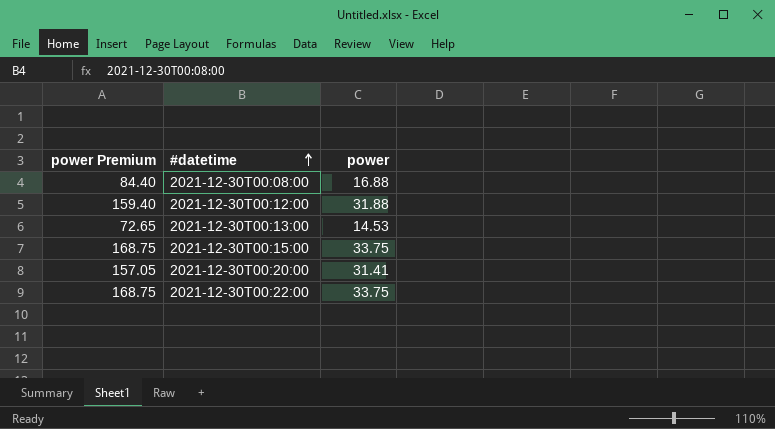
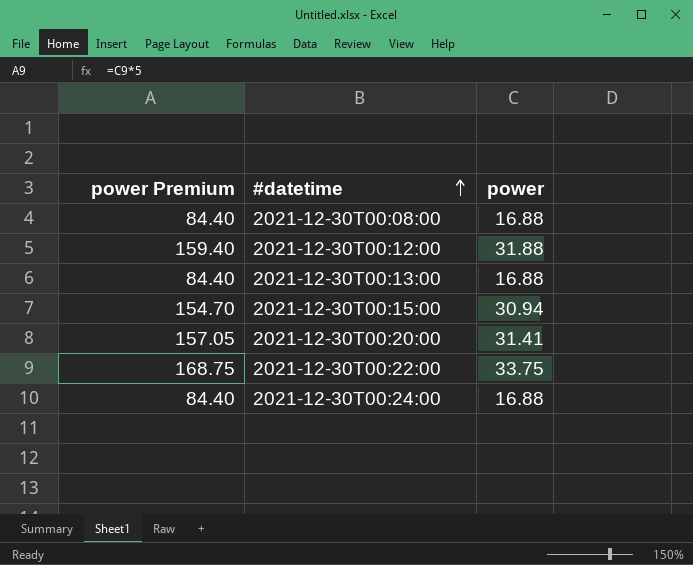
2021-12-30T00:13:00 | power Premium: 72.65 -> 84.40
2021-12-30T00:13:00 | power: 14.53 -> 16.88
2021-12-30T00:15:00 | power Premium: 168.75 -> 154.70
2021-12-30T00:15:00 | power: 33.75 -> 30.94
row 2021-12-30T00:24:00: none -> 84.40 | 16.88

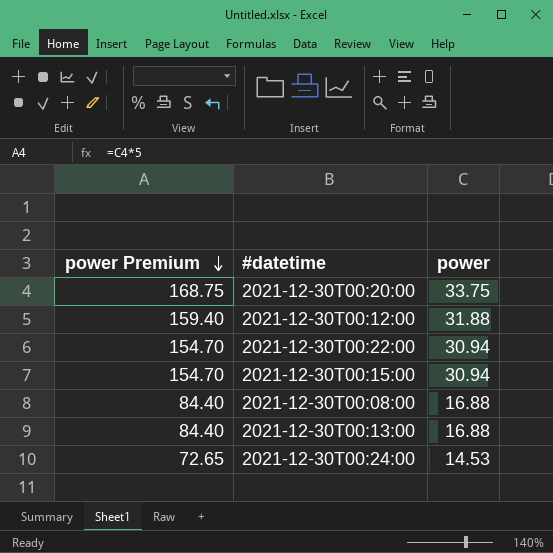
row order: #datetime ascending -> power Premium descending
2021-12-30T00:20:00 | power Premium: 157.05 -> 168.75
2021-12-30T00:20:00 | power: 31.41 -> 33.75
2021-12-30T00:22:00 | power Premium: 168.75 -> 154.70
2021-12-30T00:22:00 | power: 33.75 -> 30.94
2021-12-30T00:24:00 | power Premium: 84.40 -> 72.65
2021-12-30T00:24:00 | power: 16.88 -> 14.53

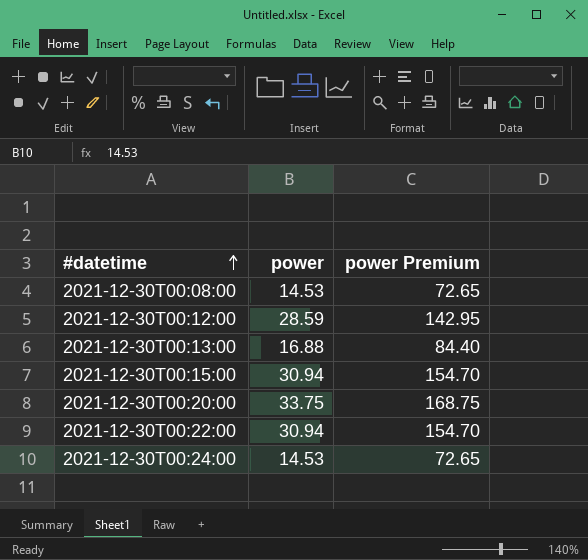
row order: power Premium descending -> #datetime ascending
column power Premium | position: 1 -> 3
2021-12-30T00:08:00 | power: 16.88 -> 14.53
2021-12-30T00:08:00 | power Premium: 84.40 -> 72.65
2021-12-30T00:12:00 | power: 31.88 -> 28.59
2021-12-30T00:12:00 | power Premium: 159.40 -> 142.95

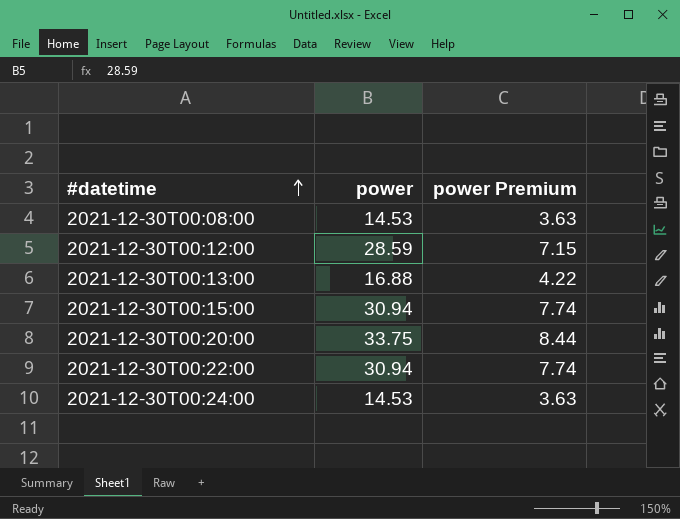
column power Premium | formula: [power] * 5 -> [power] * 0.25

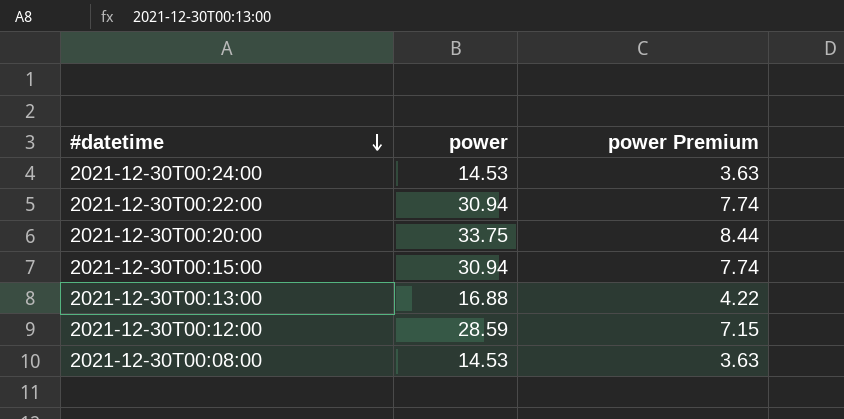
row order: #datetime ascending -> #datetime descending

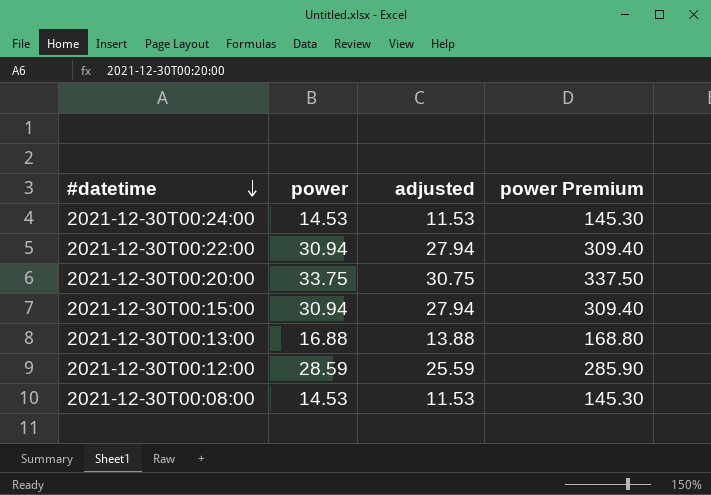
column adjusted | formula: none -> [power] - 3
column power Premium | formula: [power] * 0.25 -> [power] * 10

